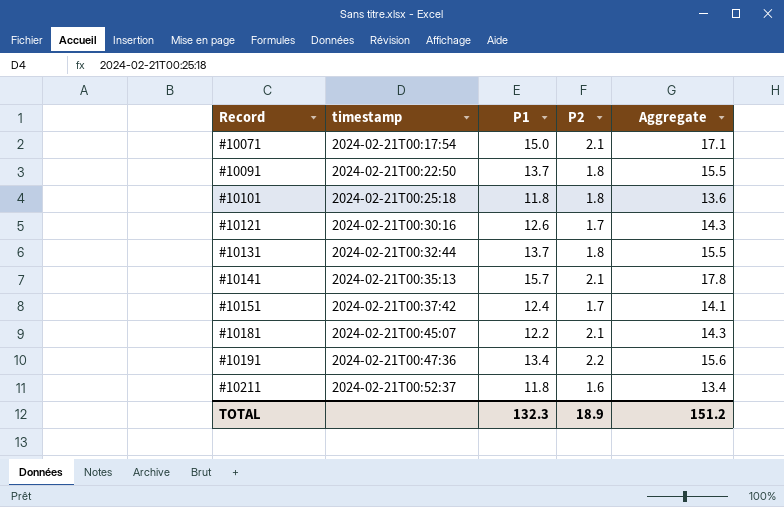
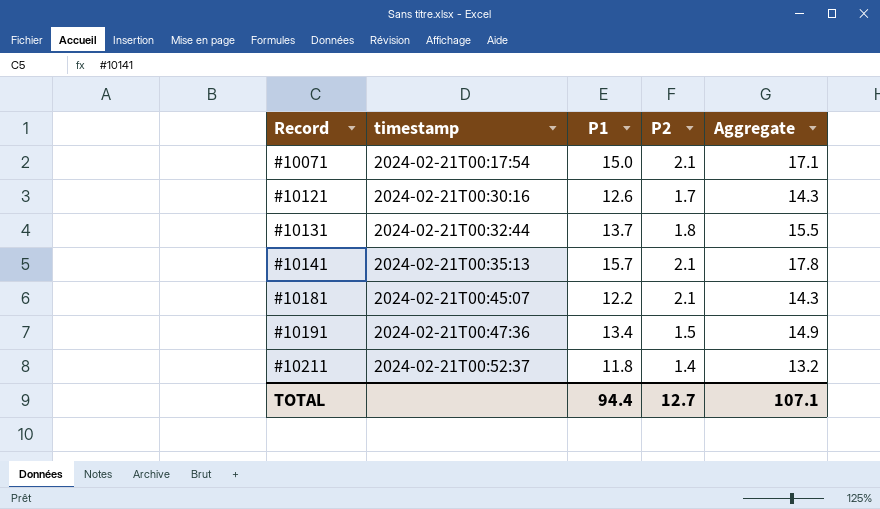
row #10091: 2024-02-21T00:22:50 | 13.7 | 1.8 | 15.5 -> none
row #10101: 2024-02-21T00:25:18 | 11.8 | 1.8 | 13.6 -> none
row #10151: 2024-02-21T00:37:42 | 12.4 | 1.7 | 14.1 -> none
#10191 | P2: 2.2 -> 1.5
#10191 | Aggregate: 15.6 -> 14.9
#10211 | P2: 1.6 -> 1.4
#10211 | Aggregate: 13.4 -> 13.2
TOTAL | P1: 132.3 -> 94.4
TOTAL | P2: 18.9 -> 12.7
TOTAL | Aggregate: 151.2 -> 107.1

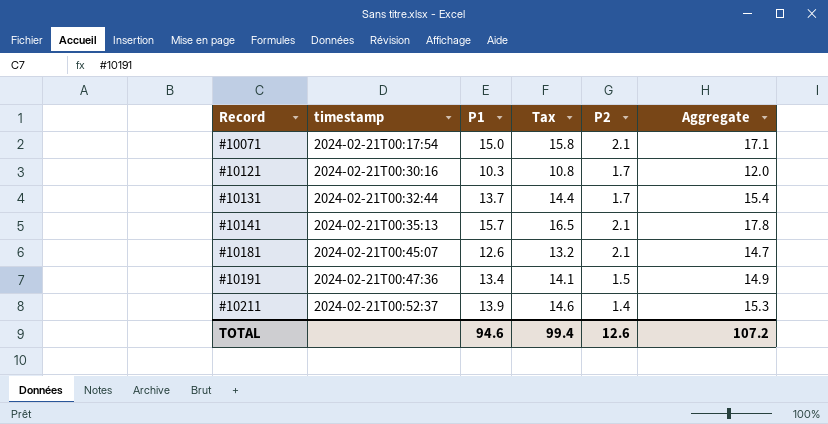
column Tax | formula: none -> [P1] * 1.05
#10121 | P1: 12.6 -> 10.3
#10121 | Aggregate: 14.3 -> 12.0
#10131 | P2: 1.8 -> 1.7
#10131 | Aggregate: 15.5 -> 15.4
#10181 | P1: 12.2 -> 12.6
#10181 | Aggregate: 14.3 -> 14.7
#10211 | P1: 11.8 -> 13.9
#10211 | Aggregate: 13.2 -> 15.3
TOTAL | P1: 94.4 -> 94.6
TOTAL | P2: 12.7 -> 12.6
TOTAL | Aggregate: 107.1 -> 107.2

